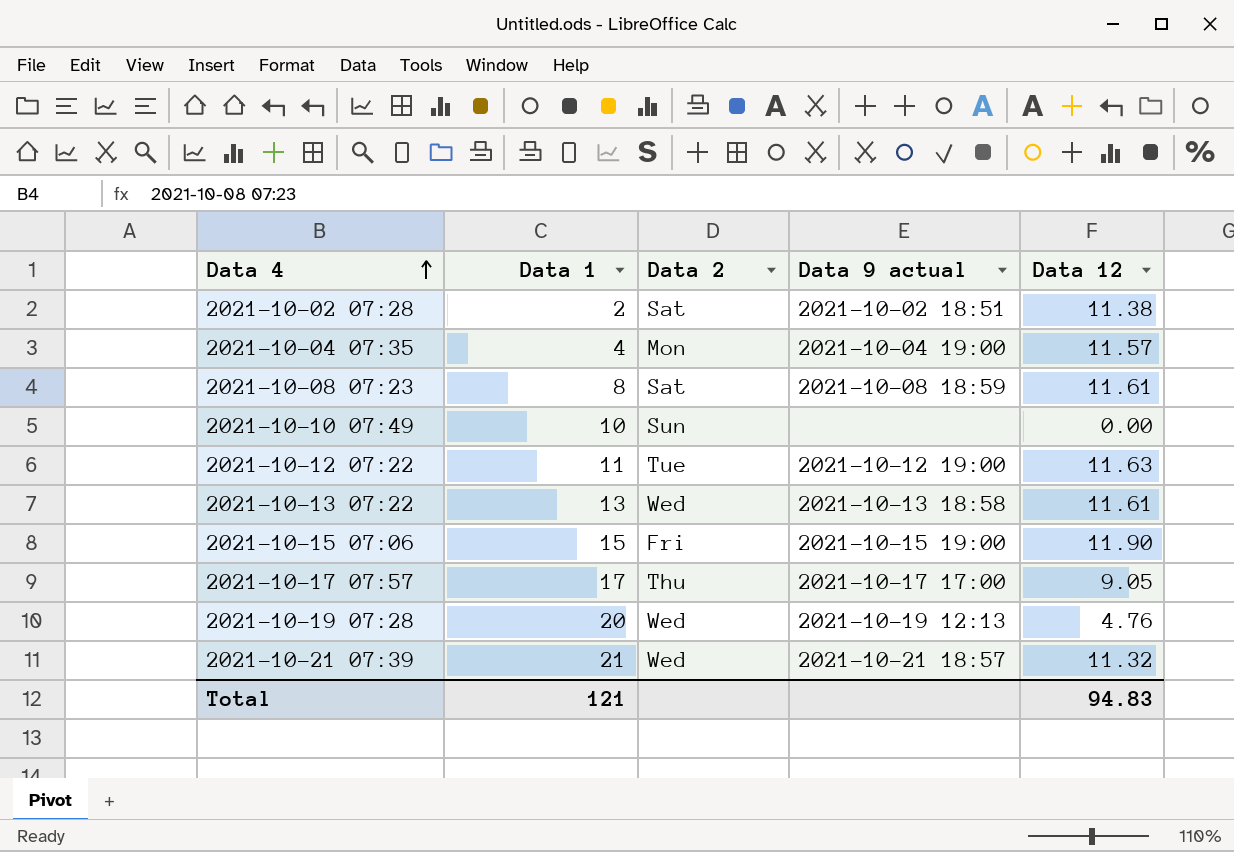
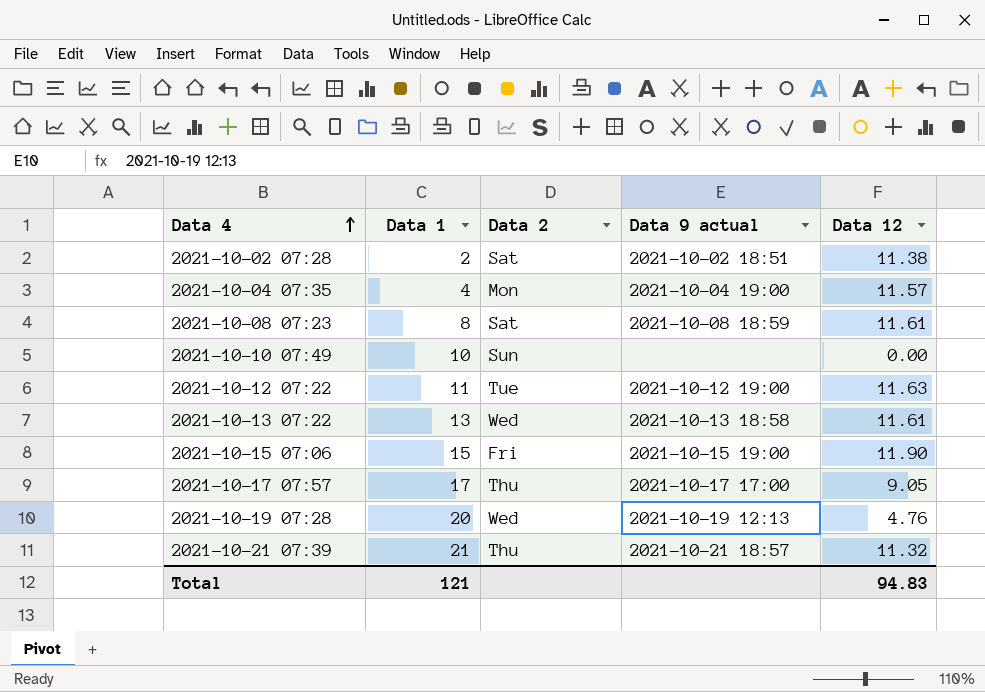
2021-10-21 07:39 | Data 2: Wed -> Thu

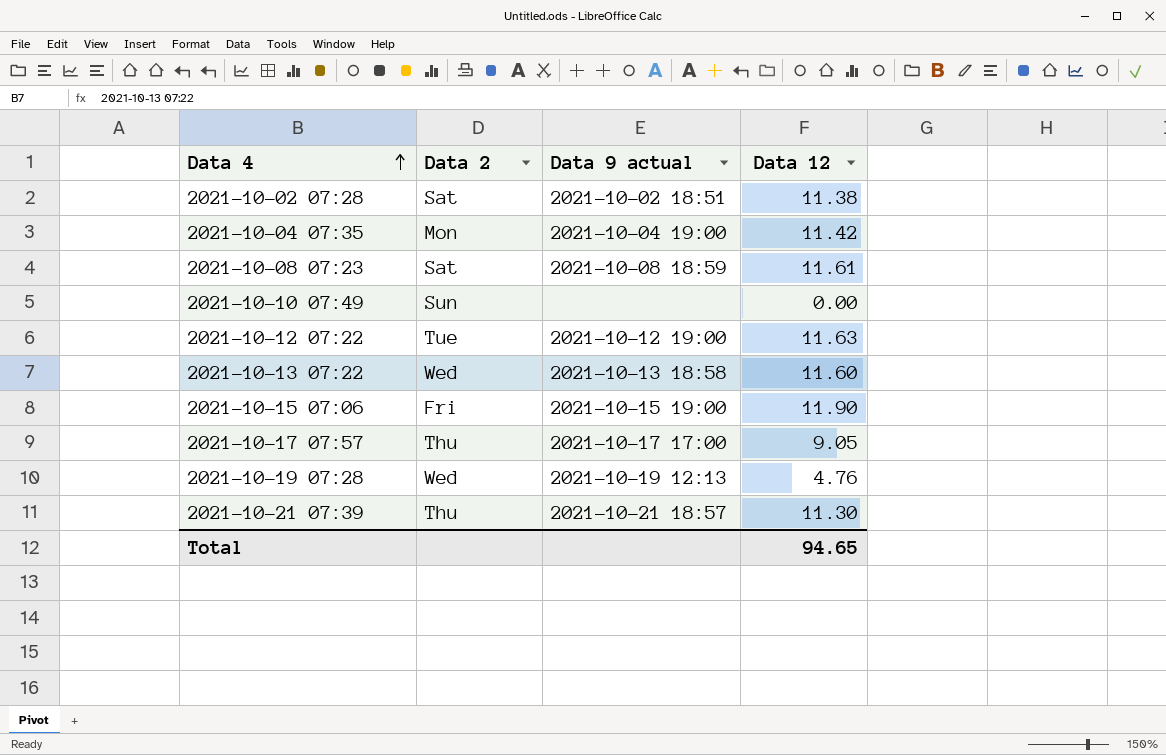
column Data 1 | position: 2 -> none
2021-10-04 07:35 | Data 12: 11.57 -> 11.42
2021-10-13 07:22 | Data 12: 11.61 -> 11.60
2021-10-21 07:39 | Data 12: 11.32 -> 11.30
Total | Data 12: 94.83 -> 94.65

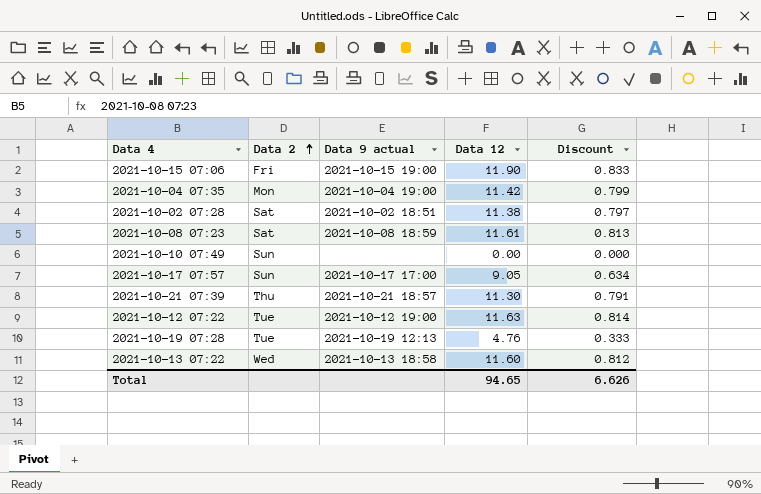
row order: Data 4 ascending -> Data 2 ascending
column Discount | formula: none -> [Data 12] * 0.07
2021-10-17 07:57 | Data 2: Thu -> Sun
2021-10-19 07:28 | Data 2: Wed -> Tue

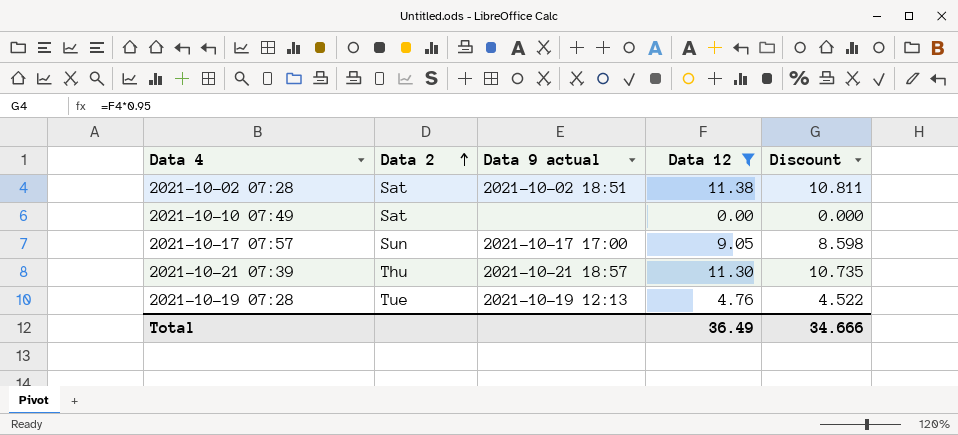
filter: none -> Data 12 <= 11.38
column Discount | formula: [Data 12] * 0.07 -> [Data 12] * 0.95
2021-10-10 07:49 | Data 2: Sun -> Sat
Total | Data 12: 94.65 -> 36.49
Total | Discount: 6.626 -> 34.666

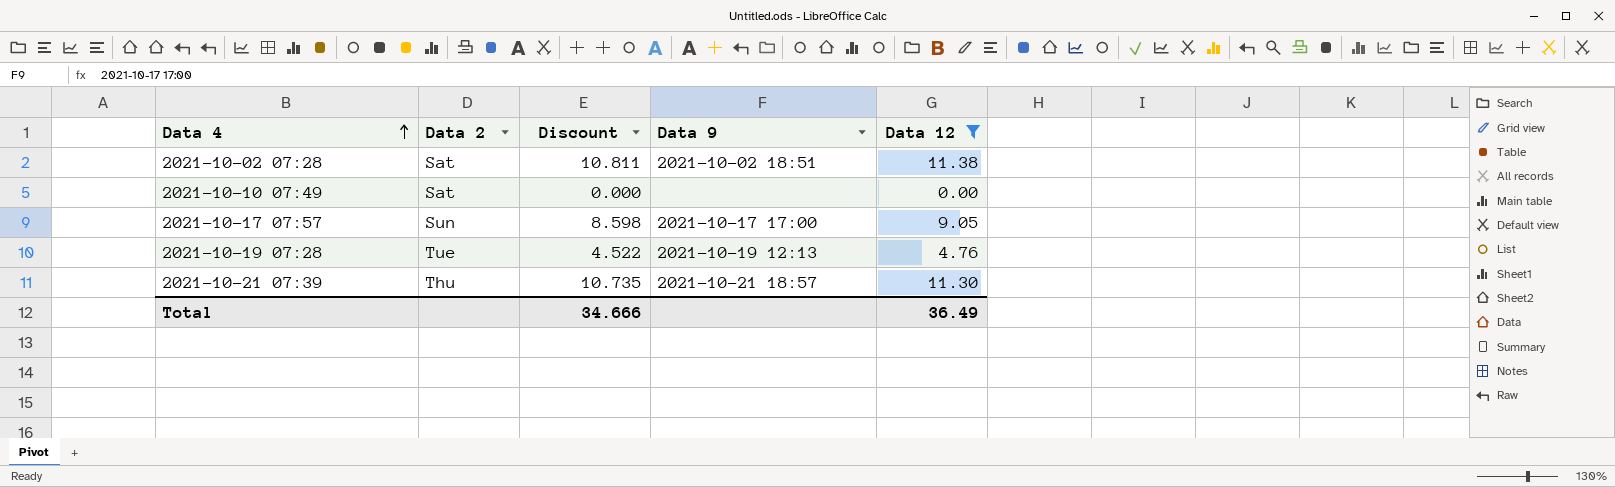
row order: Data 2 ascending -> Data 4 ascending
column Discount | position: 5 -> 3
column name: Data 9 actual -> Data 9

